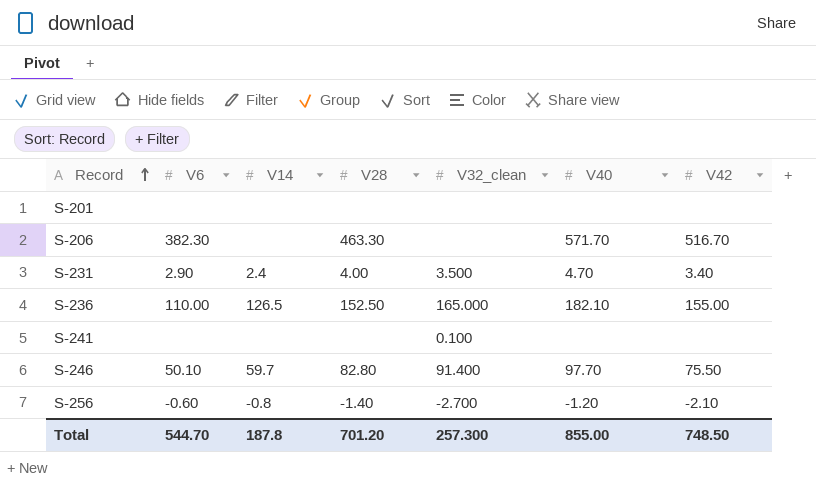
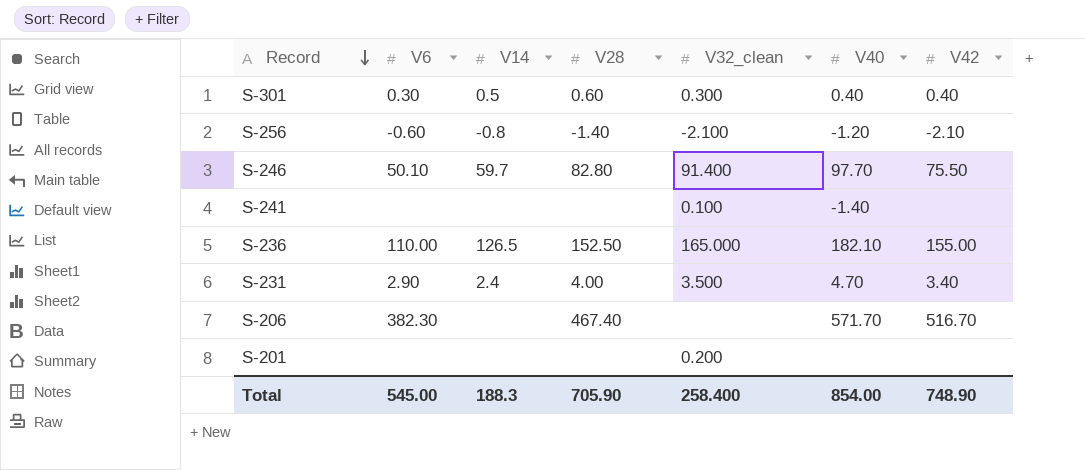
row order: Record ascending -> Record descending
row S-301: none -> 0.30 | 0.5 | 0.60 | 0.300 | 0.40 | 0.40
S-256 | V32_clean: -2.700 -> -2.100
S-241 | V40: none -> -1.40
S-206 | V28: 463.30 -> 467.40
S-201 | V32_clean: none -> 0.200
Total | V6: 544.70 -> 545.00
Total | V14: 187.8 -> 188.3
Total | V28: 701.20 -> 705.90
Total | V32_clean: 257.300 -> 258.400
Total | V40: 855.00 -> 854.00
Total | V42: 748.50 -> 748.90

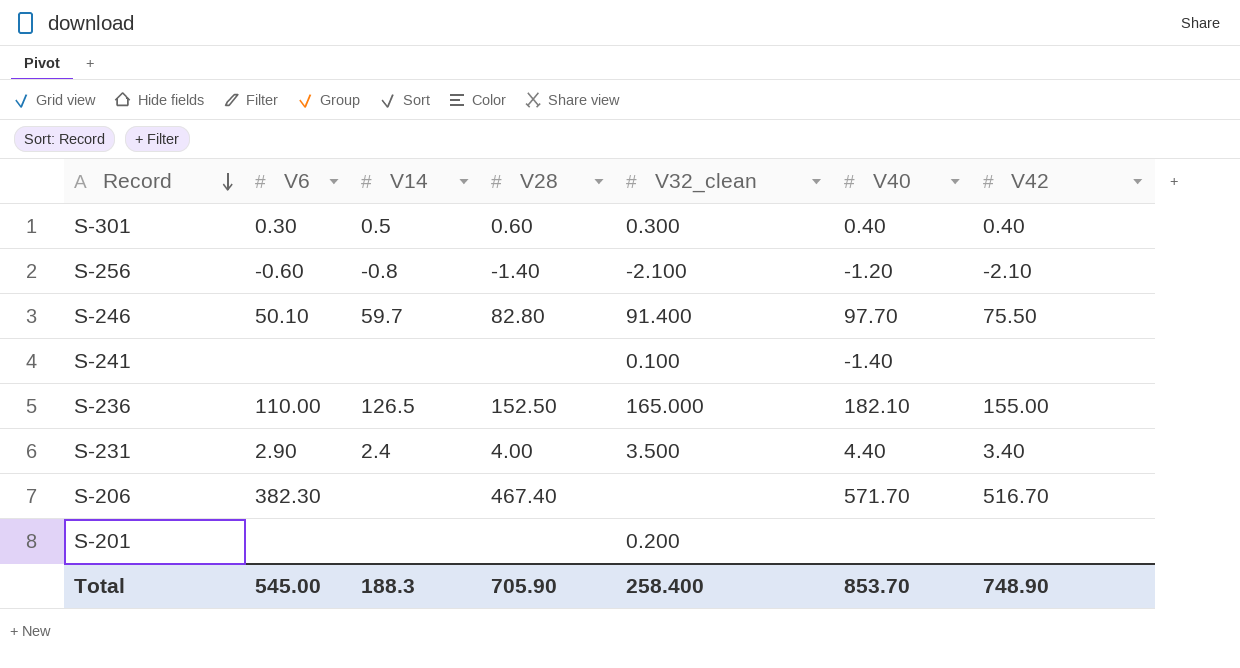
S-231 | V40: 4.70 -> 4.40
Total | V40: 854.00 -> 853.70

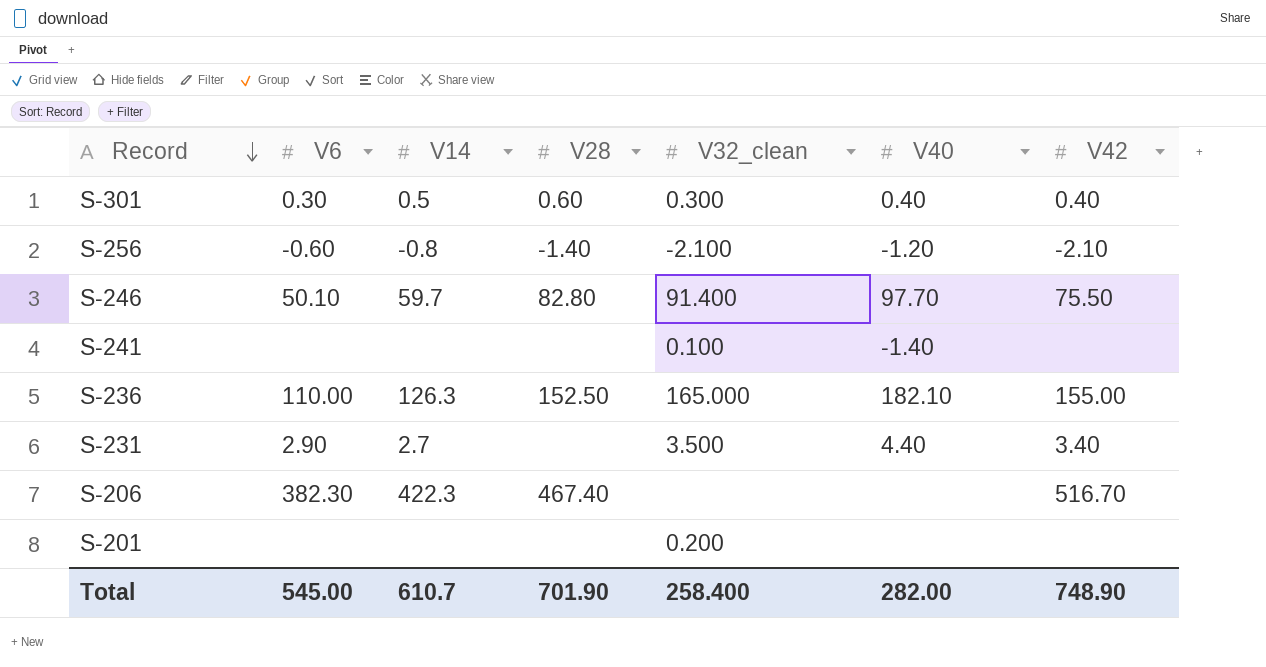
S-236 | V14: 126.5 -> 126.3
S-231 | V14: 2.4 -> 2.7
S-231 | V28: 4.00 -> none
S-206 | V14: none -> 422.3
S-206 | V40: 571.70 -> none
Total | V14: 188.3 -> 610.7
Total | V28: 705.90 -> 701.90
Total | V40: 853.70 -> 282.00

